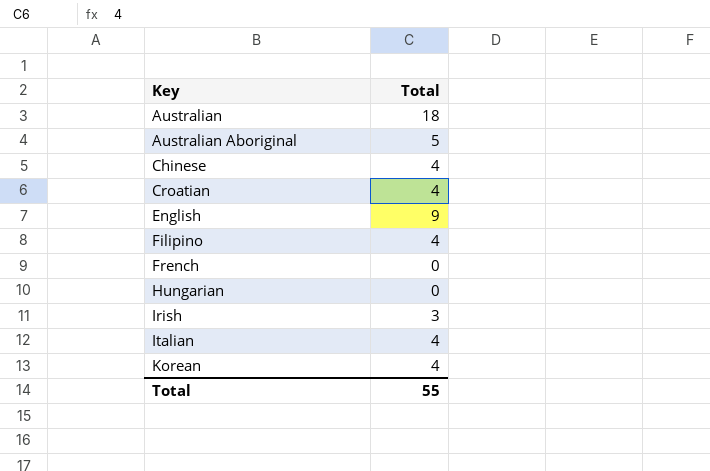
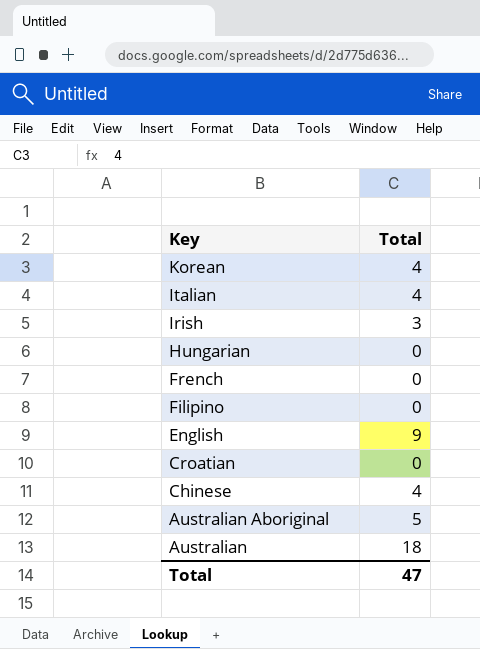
row order: Key ascending -> Key descending
Filipino | Total: 4 -> 0
Croatian | Total: 4 -> 0
Total | Total: 55 -> 47

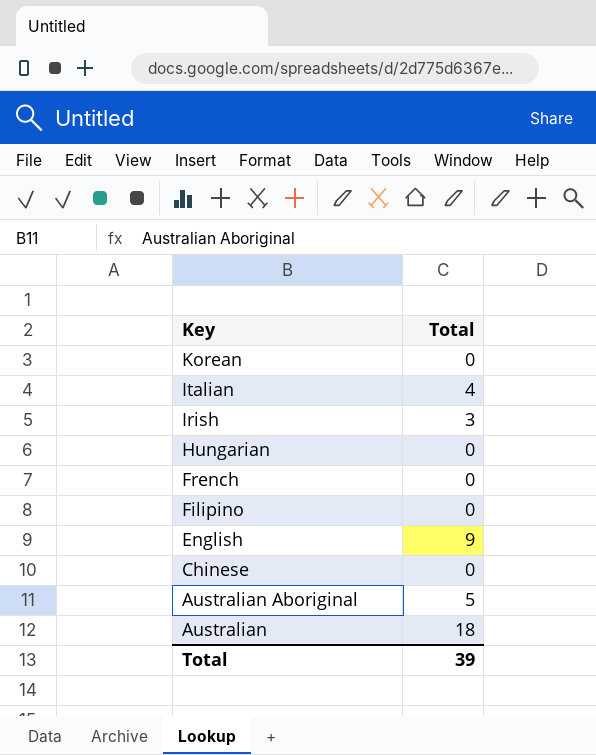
row Croatian: 0 -> none
Korean | Total: 4 -> 0
Chinese | Total: 4 -> 0
Total | Total: 47 -> 39

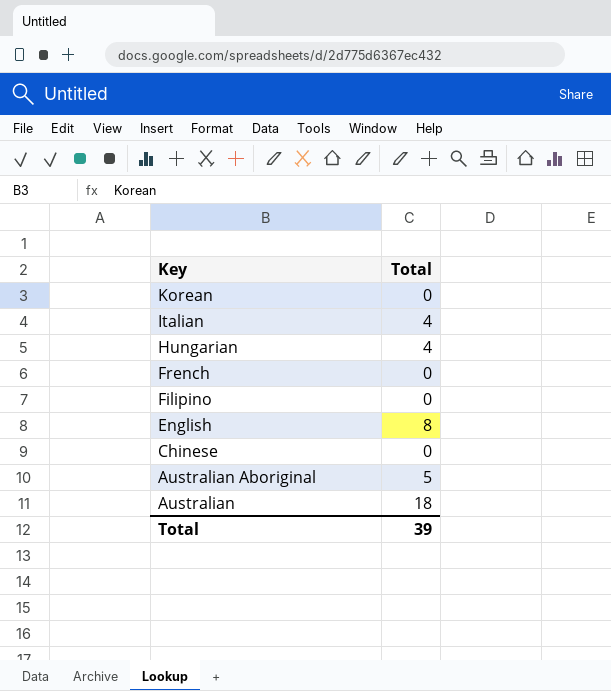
row Irish: 3 -> none
Hungarian | Total: 0 -> 4
English | Total: 9 -> 8

